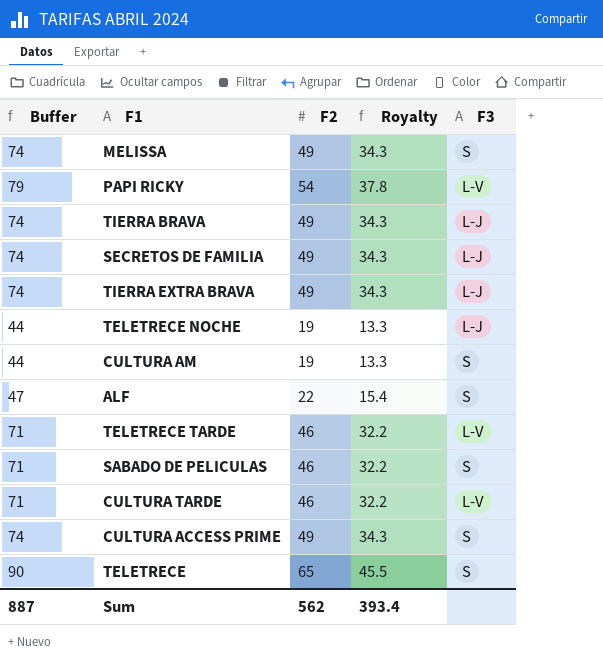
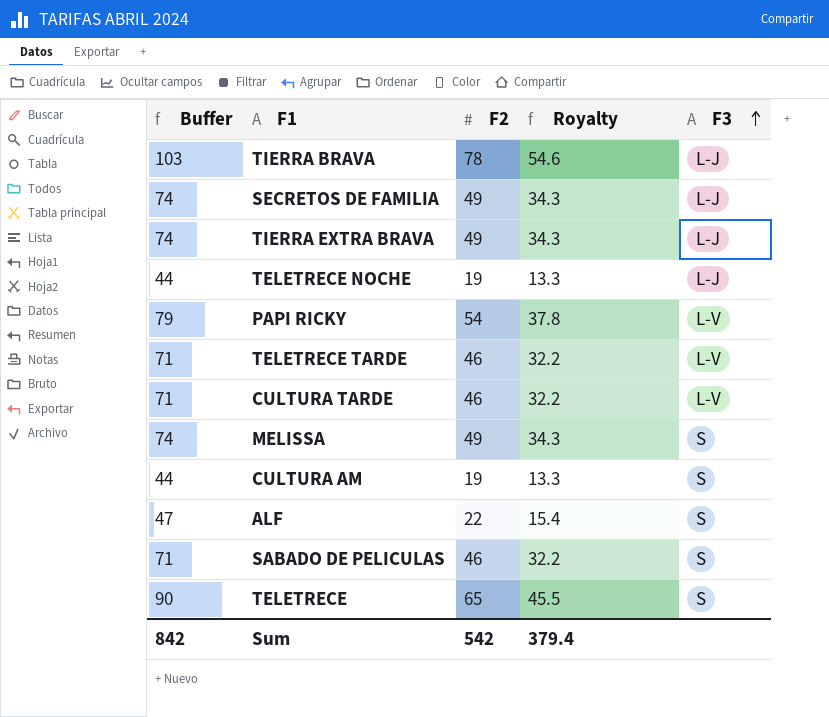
row order: none -> F3 ascending
row CULTURA ACCESS PRIME: 74 | 49 | 34.3 | S -> none
TIERRA BRAVA | Buffer: 74 -> 103
TIERRA BRAVA | F2: 49 -> 78
TIERRA BRAVA | Royalty: 34.3 -> 54.6
Sum | Buffer: 887 -> 842
Sum | F2: 562 -> 542
Sum | Royalty: 393.4 -> 379.4

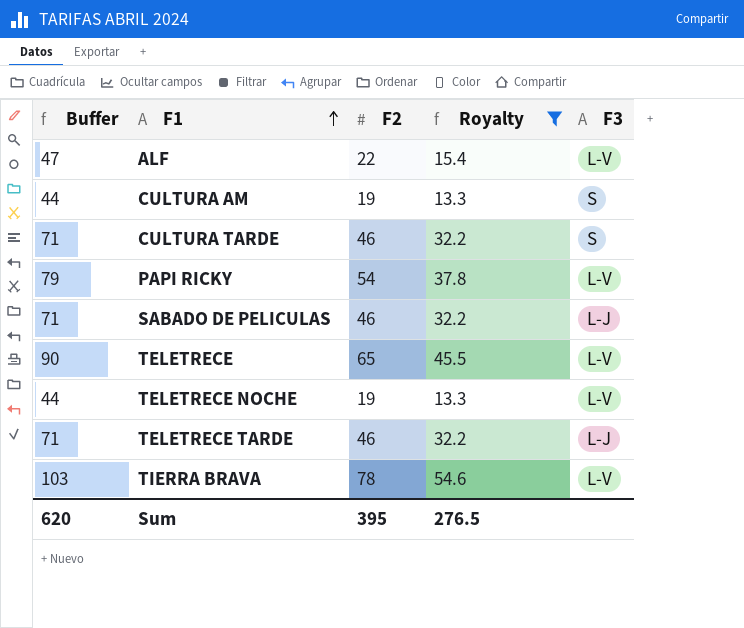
filter: none -> Royalty != 34.3
row order: F3 ascending -> F1 ascending
ALF | F3: S -> L-V
CULTURA TARDE | F3: L-V -> S
SABADO DE PELICULAS | F3: S -> L-J
TELETRECE | F3: S -> L-V
TELETRECE NOCHE | F3: L-J -> L-V
TELETRECE TARDE | F3: L-V -> L-J
TIERRA BRAVA | F3: L-J -> L-V
Sum | Buffer: 842 -> 620
Sum | F2: 542 -> 395
Sum | Royalty: 379.4 -> 276.5

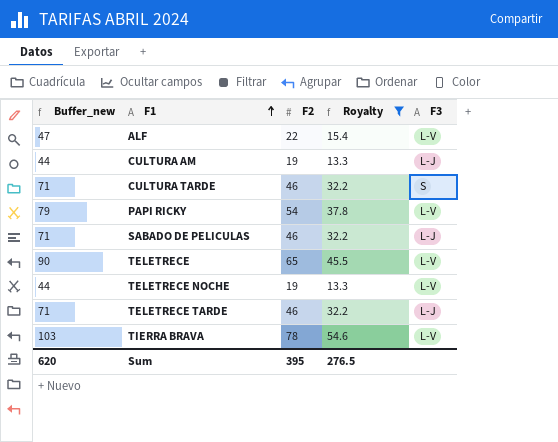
column name: Buffer -> Buffer_new
CULTURA AM | F3: S -> L-J

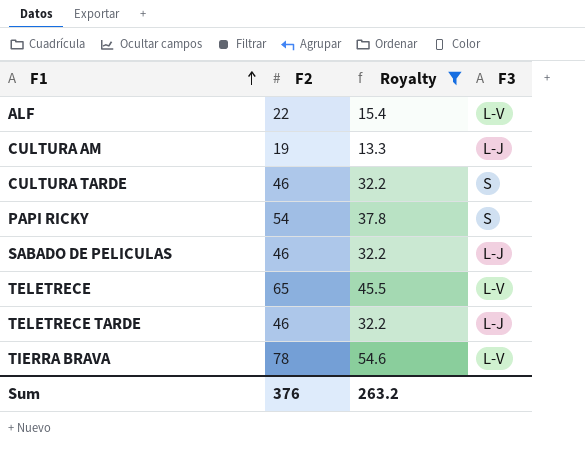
column Buffer_new | formula: [F2] + 25 -> none
row TELETRECE NOCHE: 44 | 19 | 13.3 | L-V -> none
PAPI RICKY | F3: L-V -> S
Sum | F2: 395 -> 376
Sum | Royalty: 276.5 -> 263.2

